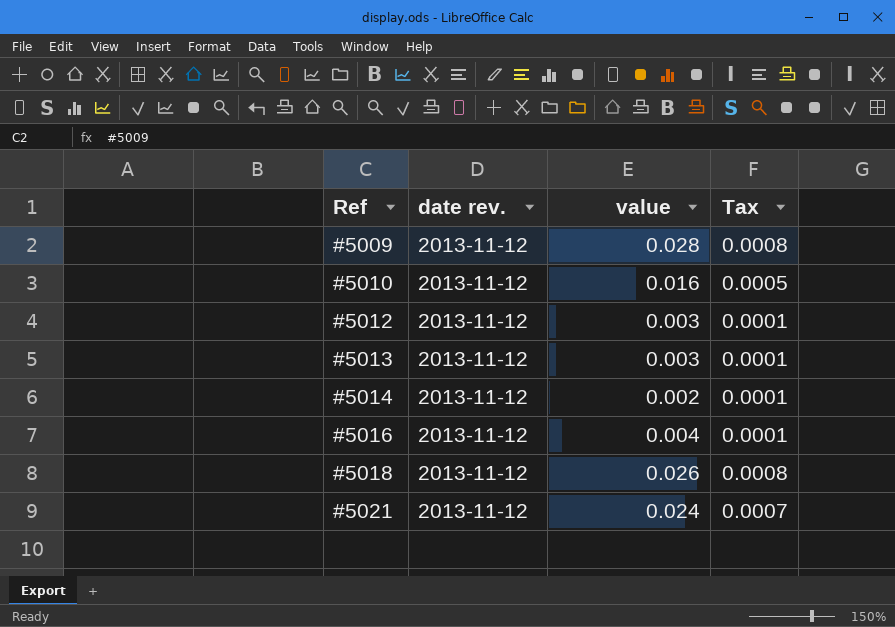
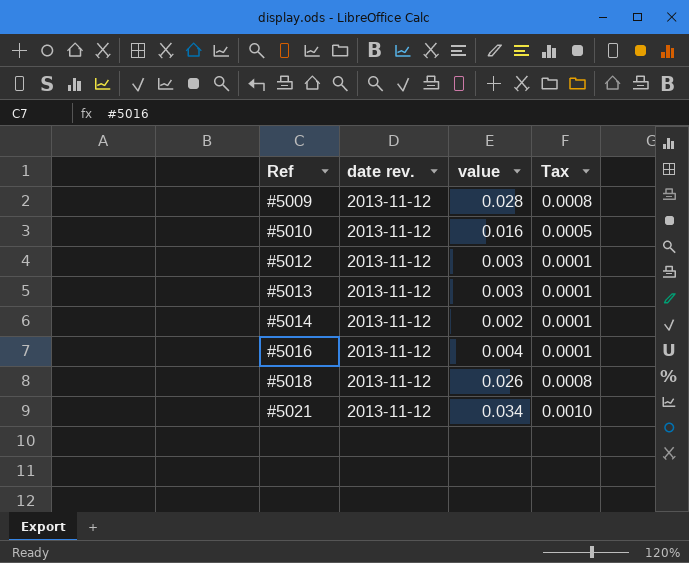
#5021 | value: 0.024 -> 0.034
#5021 | Tax: 0.0007 -> 0.0010

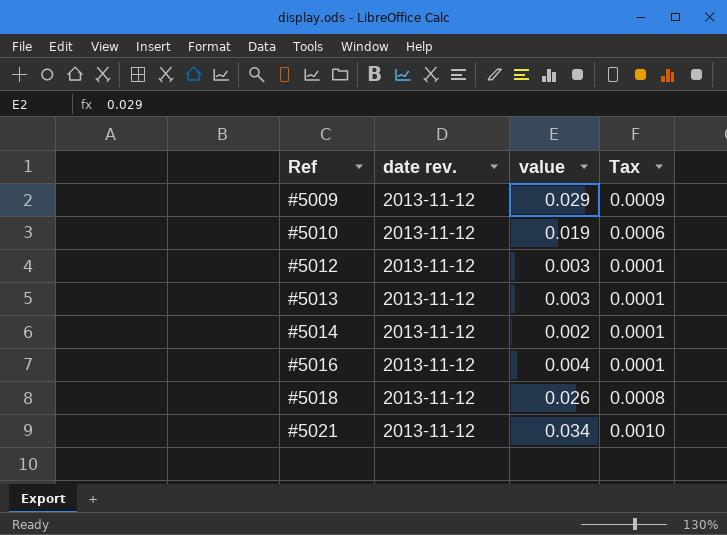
#5009 | value: 0.028 -> 0.029
#5009 | Tax: 0.0008 -> 0.0009
#5010 | value: 0.016 -> 0.019
#5010 | Tax: 0.0005 -> 0.0006

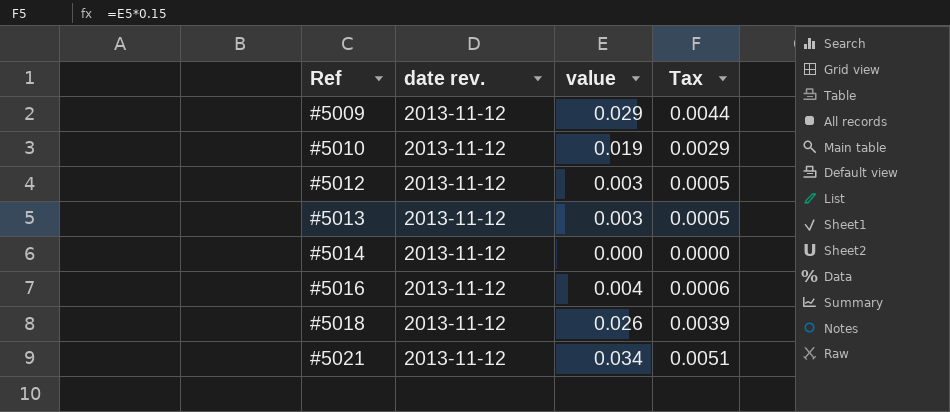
column Tax | formula: [value] * 0.03 -> [value] * 0.15
#5014 | value: 0.002 -> 0.000

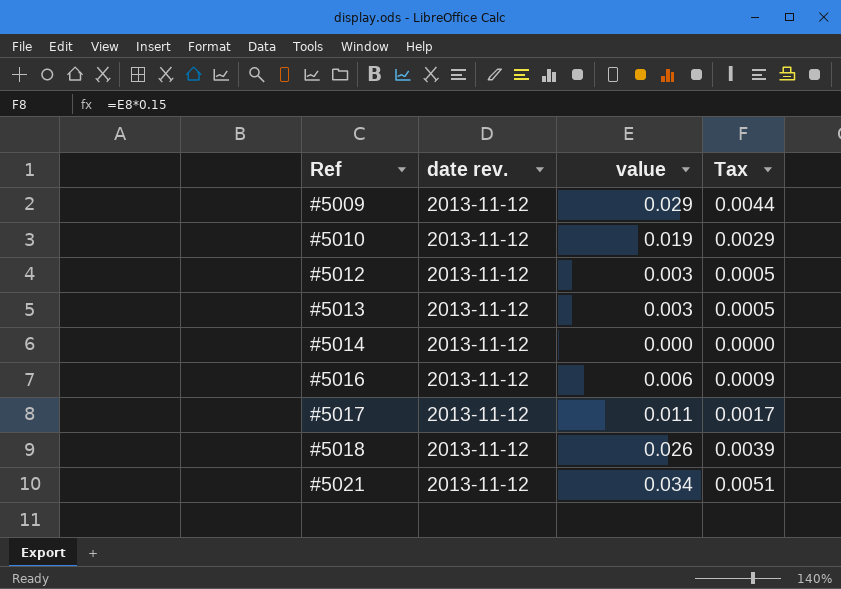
#5016 | value: 0.004 -> 0.006
#5016 | Tax: 0.0006 -> 0.0009
row #5017: none -> 2013-11-12 | 0.011 | 0.0017

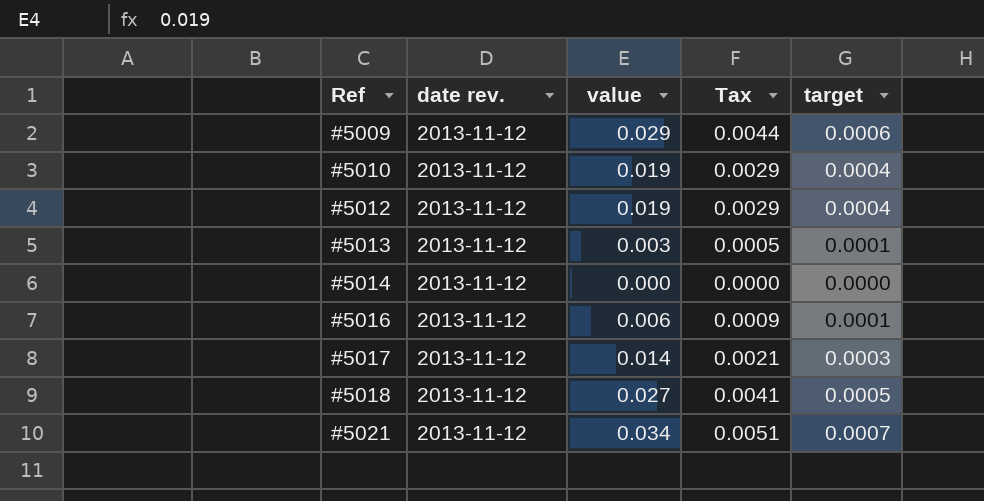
column target | formula: none -> [value] * 0.02
#5012 | value: 0.003 -> 0.019
#5012 | Tax: 0.0005 -> 0.0029
#5017 | value: 0.011 -> 0.014
#5017 | Tax: 0.0017 -> 0.0021
#5018 | value: 0.026 -> 0.027
#5018 | Tax: 0.0039 -> 0.0041

